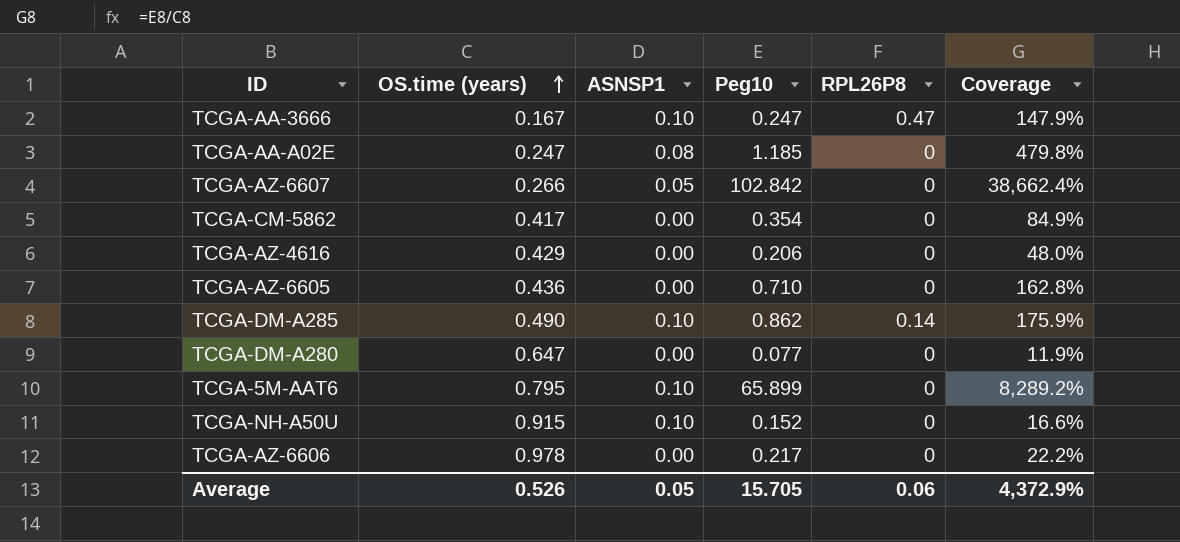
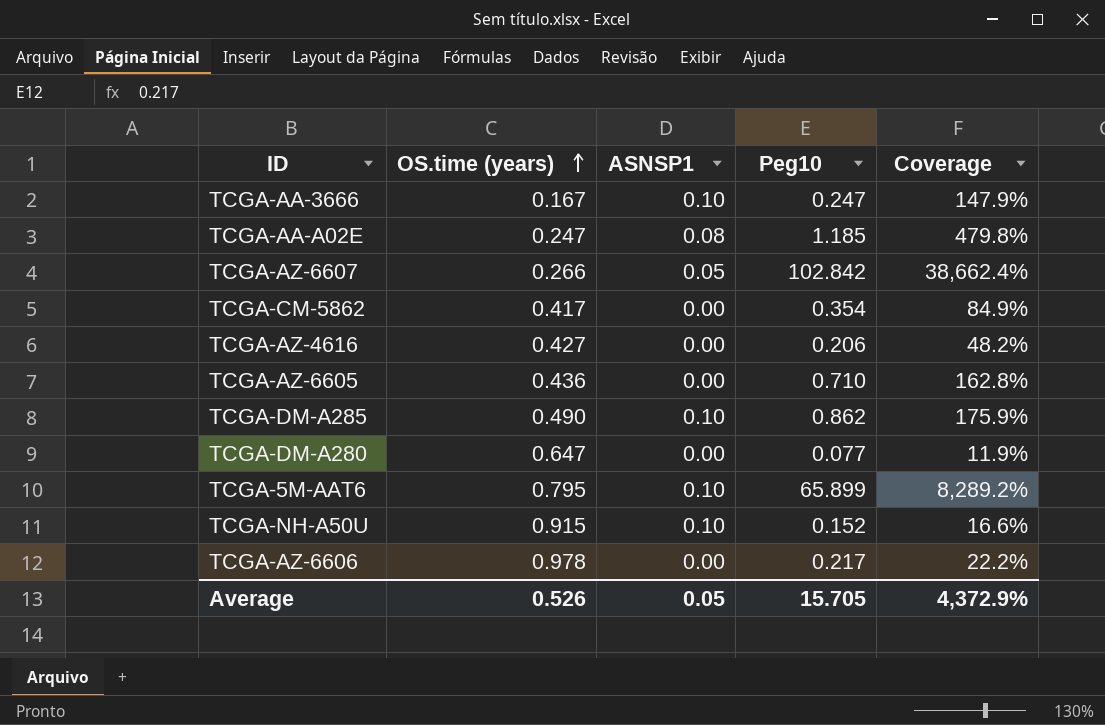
column RPL26P8 | position: 5 -> none
TCGA-AZ-4616 | OS.time (years): 0.429 -> 0.427
TCGA-AZ-4616 | Coverage: 48.0% -> 48.2%

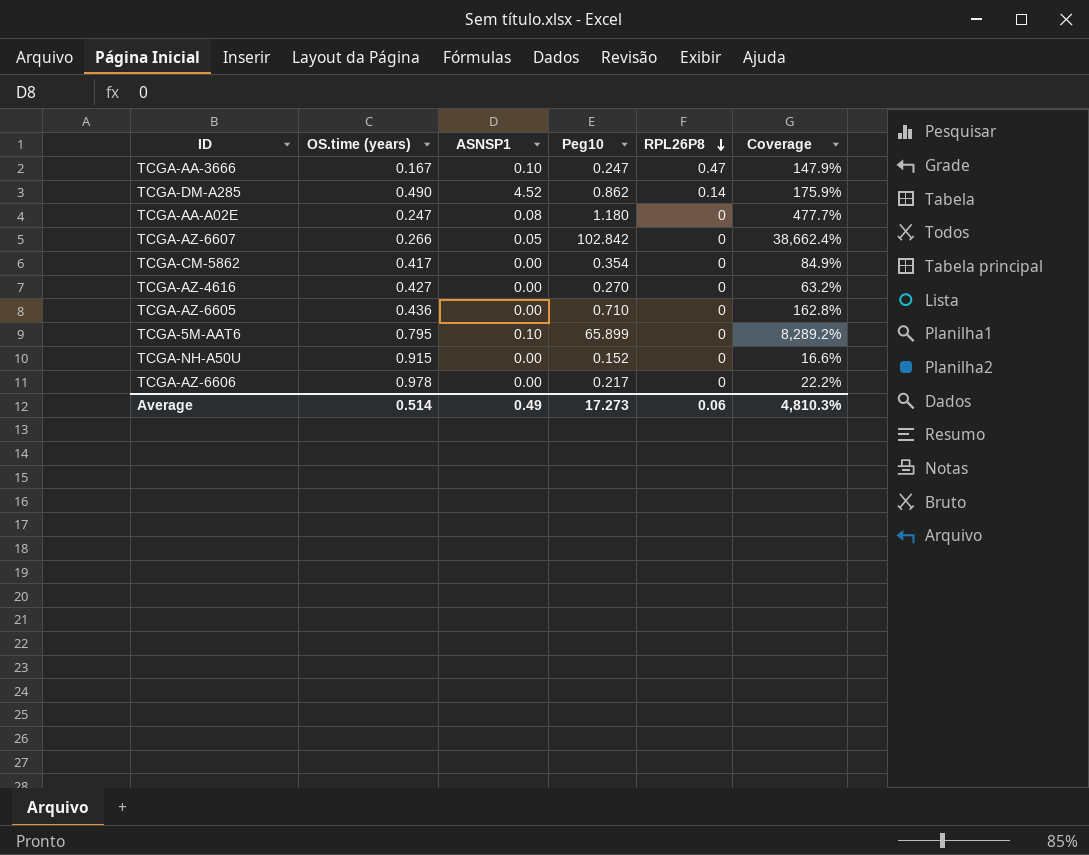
row order: OS.time (years) ascending -> RPL26P8 descending
column RPL26P8 | position: none -> 5
row TCGA-DM-A280: 0.647 | 0.00 | 0.077 | 11.9% -> none
TCGA-DM-A285 | ASNSP1: 0.10 -> 4.52
TCGA-AA-A02E | Peg10: 1.185 -> 1.180
TCGA-AA-A02E | Coverage: 479.8% -> 477.7%
TCGA-AZ-4616 | Peg10: 0.206 -> 0.270
TCGA-AZ-4616 | Coverage: 48.2% -> 63.2%
TCGA-NH-A50U | ASNSP1: 0.10 -> 0.00
Average | OS.time (years): 0.526 -> 0.514
Average | ASNSP1: 0.05 -> 0.49
Average | Peg10: 15.705 -> 17.273
Average | Coverage: 4,372.9% -> 4,810.3%

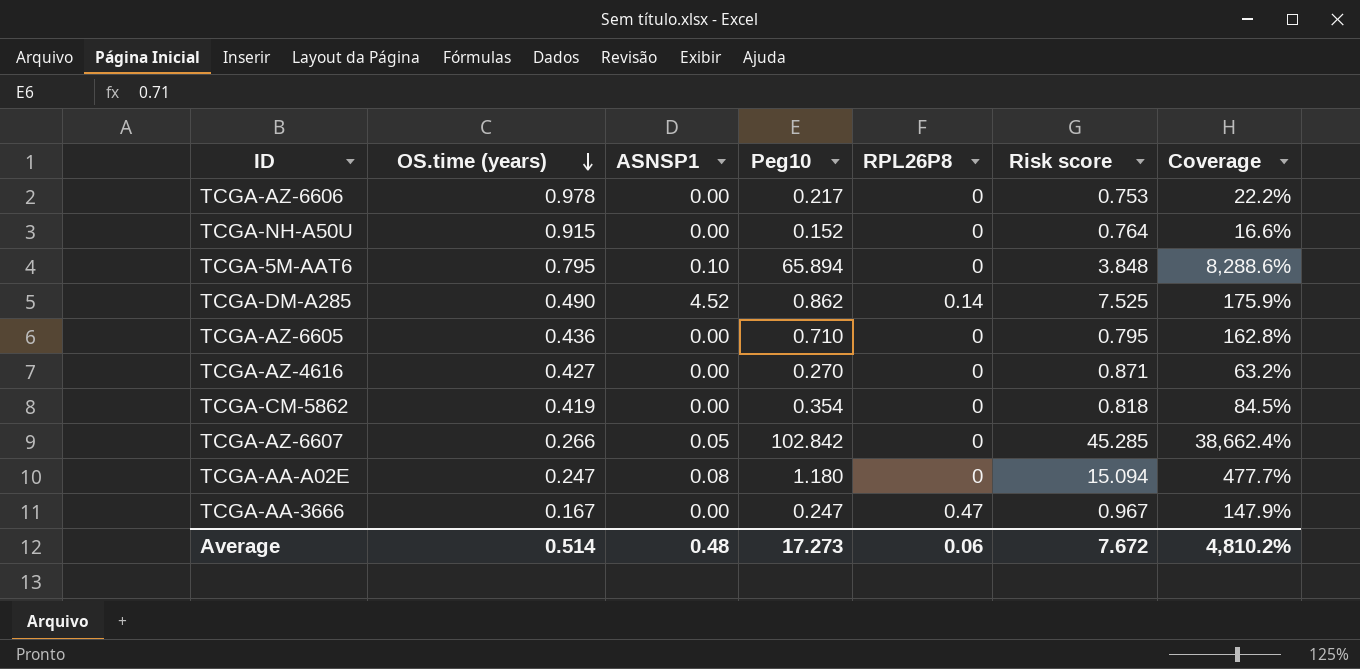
row order: RPL26P8 descending -> OS.time (years) descending
column Risk score | position: none -> 6
TCGA-5M-AAT6 | Peg10: 65.899 -> 65.894
TCGA-5M-AAT6 | Coverage: 8,289.2% -> 8,288.6%
TCGA-CM-5862 | OS.time (years): 0.417 -> 0.419
TCGA-CM-5862 | Coverage: 84.9% -> 84.5%
TCGA-AA-3666 | ASNSP1: 0.10 -> 0.00
Average | ASNSP1: 0.49 -> 0.48
Average | Coverage: 4,810.3% -> 4,810.2%

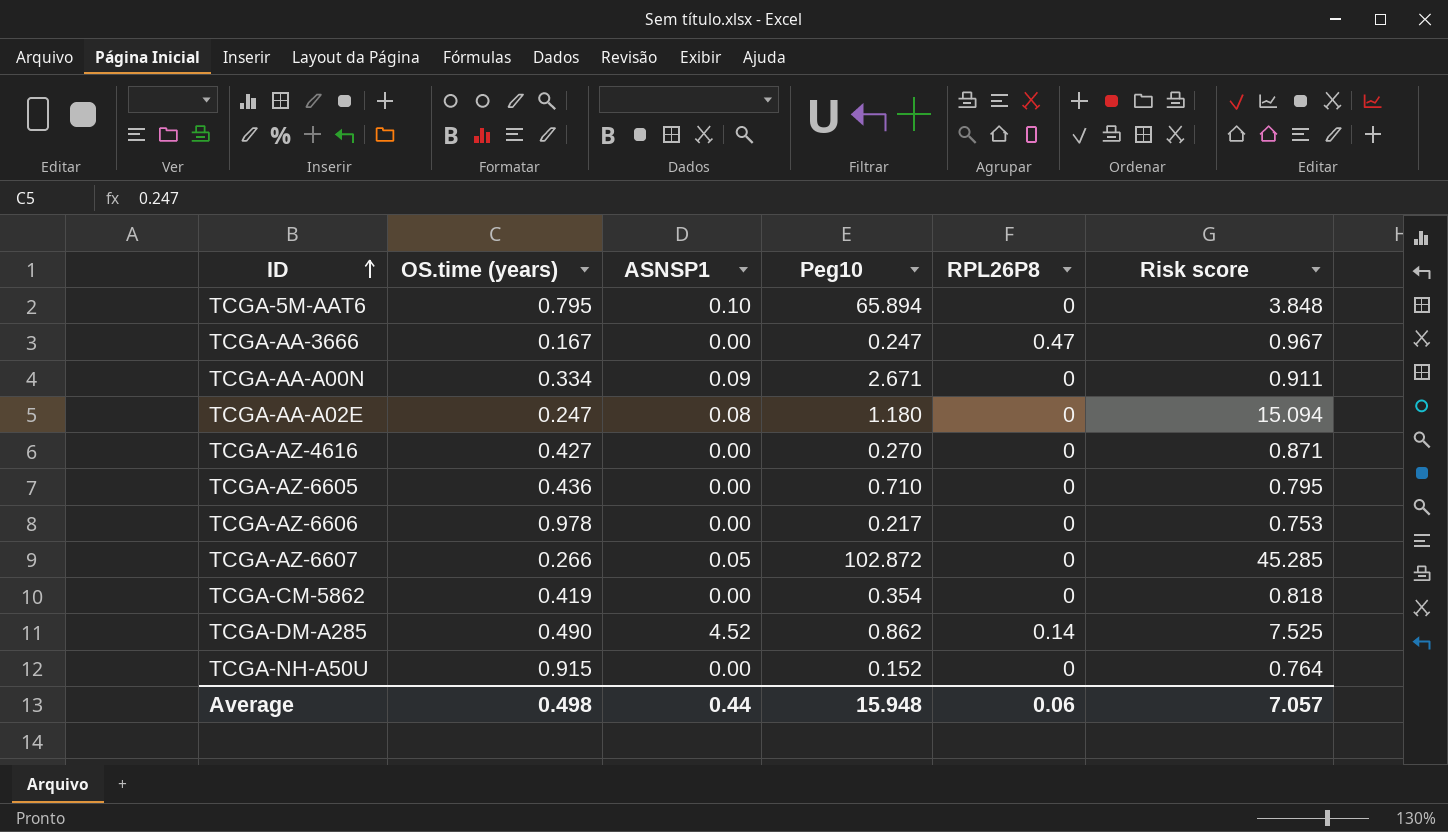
row order: OS.time (years) descending -> ID ascending
column Coverage | formula: [Peg10] / [OS.time (years)] -> none
row TCGA-AA-A00N: none -> 0.334 | 0.09 | 2.671 | 0 | 0.911
TCGA-AZ-6607 | Peg10: 102.842 -> 102.872
Average | OS.time (years): 0.514 -> 0.498
Average | ASNSP1: 0.48 -> 0.44
Average | Peg10: 17.273 -> 15.948
Average | Risk score: 7.672 -> 7.057

